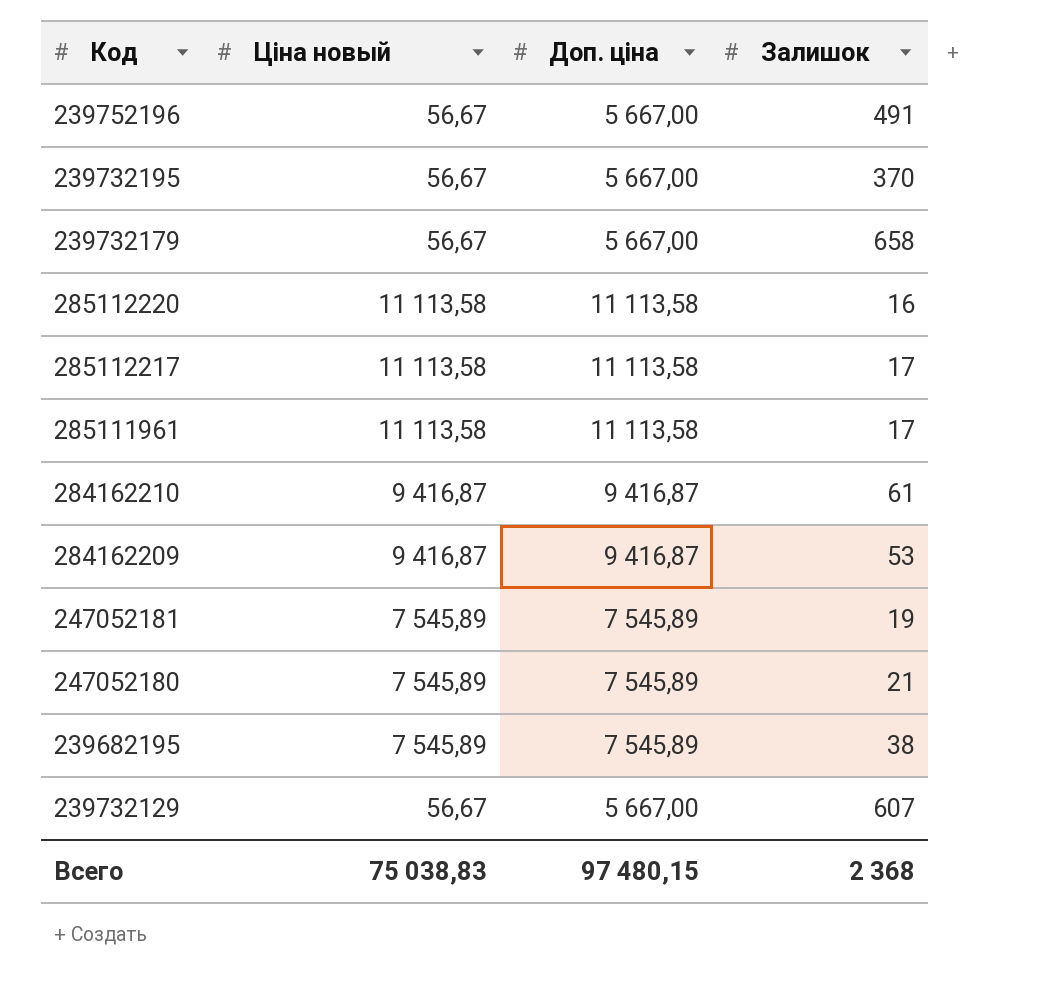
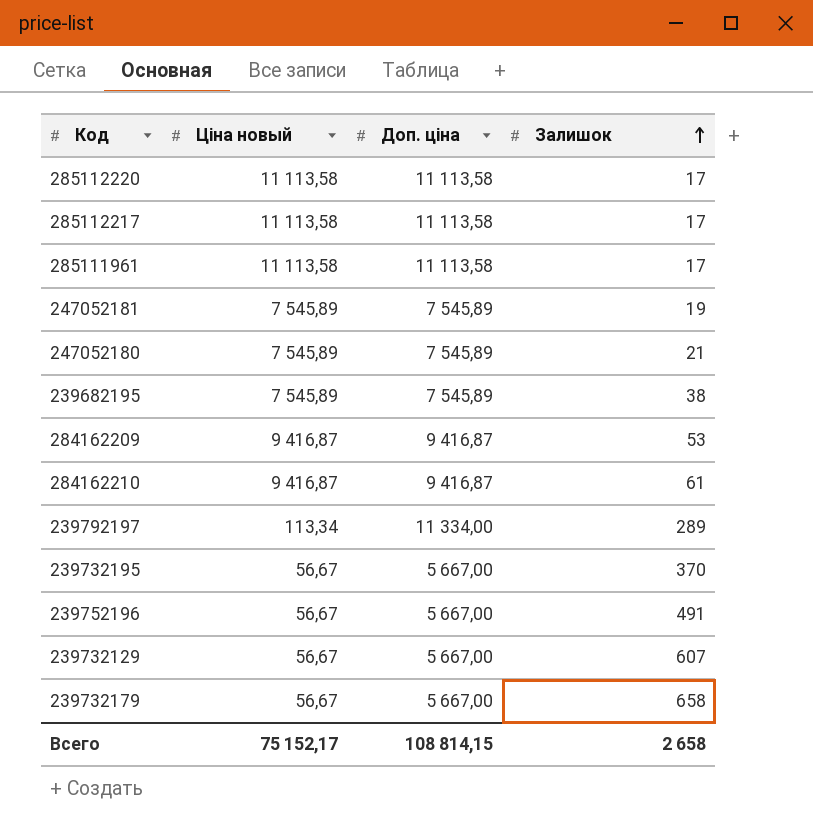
row order: none -> Залишок ascending
285112220 | Залишок: 16 -> 17
row 239792197: none -> 113,34 | 11 334,00 | 289
Всего | Ціна новый: 75 038,83 -> 75 152,17
Всего | Доп. ціна: 97 480,15 -> 108 814,15
Всего | Залишок: 2 368 -> 2 658

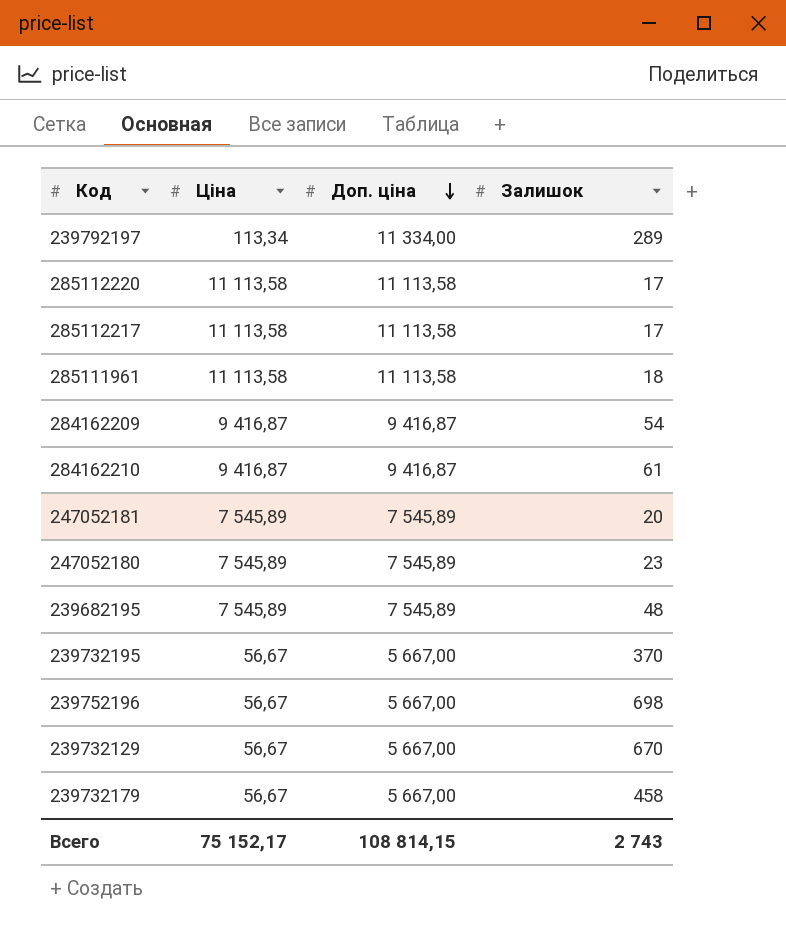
row order: Залишок ascending -> Доп. ціна descending
column name: Ціна новый -> Ціна
285111961 | Залишок: 17 -> 18
284162209 | Залишок: 53 -> 54
247052181 | Залишок: 19 -> 20
247052180 | Залишок: 21 -> 23
239682195 | Залишок: 38 -> 48
239752196 | Залишок: 491 -> 698
239732129 | Залишок: 607 -> 670
239732179 | Залишок: 658 -> 458
Всего | Залишок: 2 658 -> 2 743

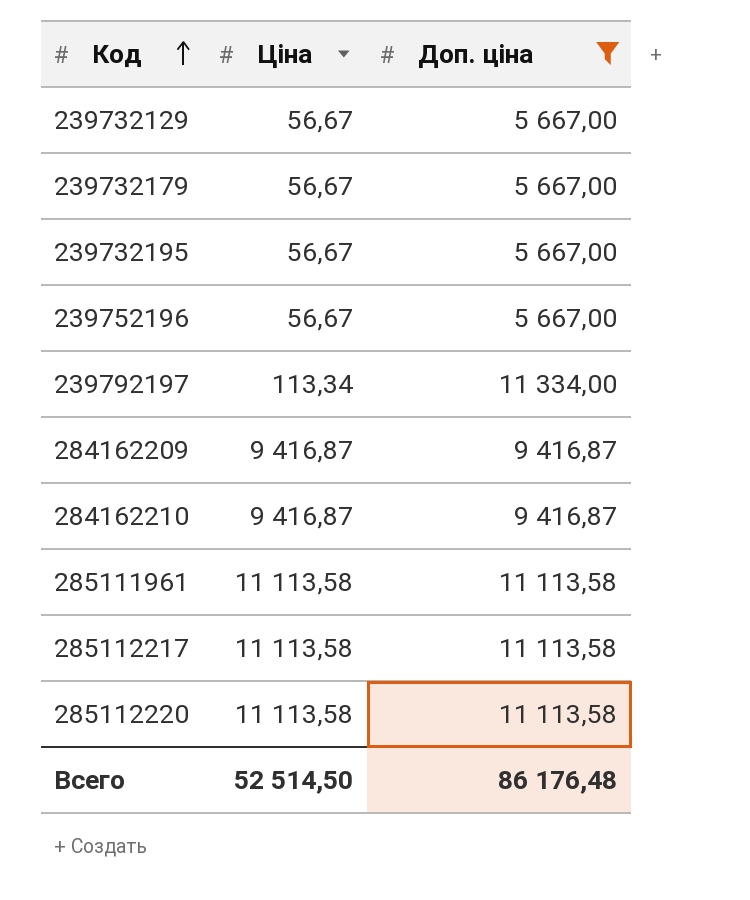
filter: none -> Доп. ціна != 7 545,89
row order: Доп. ціна descending -> Код ascending
column Залишок | position: 4 -> none
Всего | Ціна: 75 152,17 -> 52 514,50
Всего | Доп. ціна: 108 814,15 -> 86 176,48

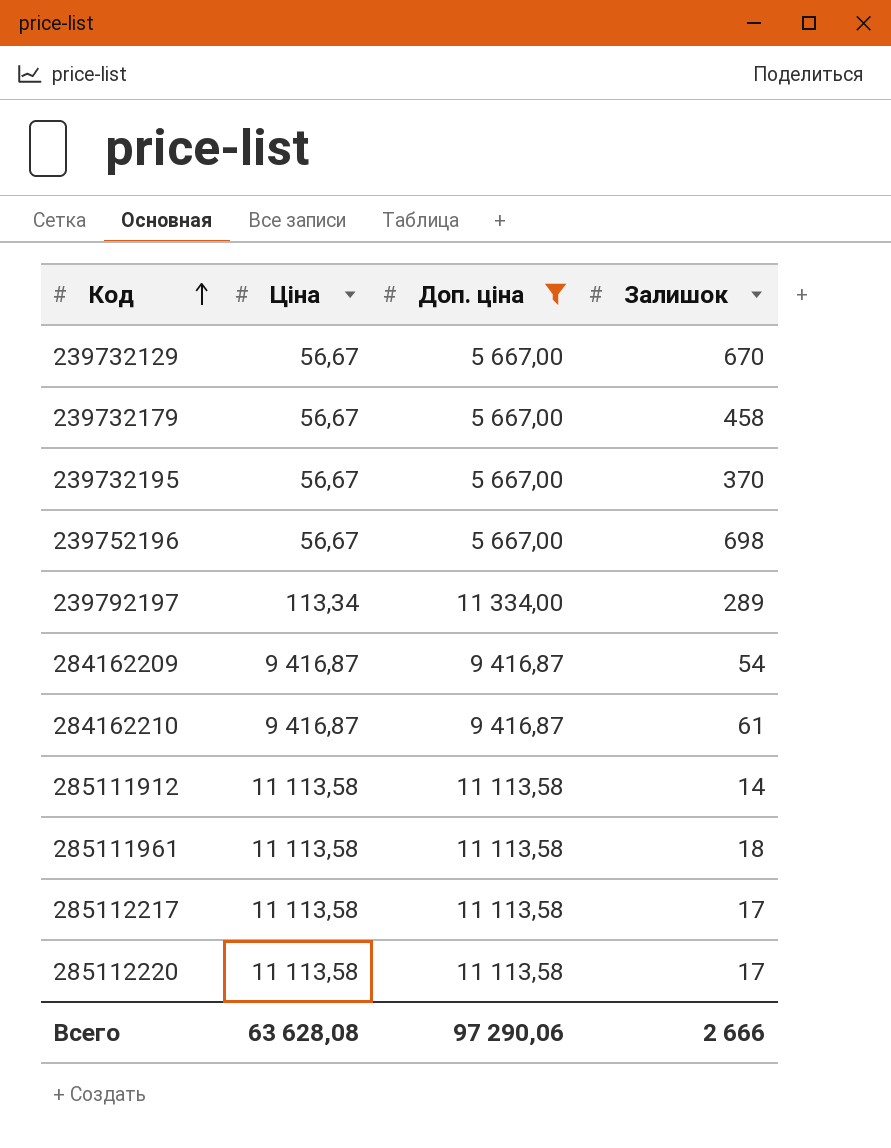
column Залишок | position: none -> 4
row 285111912: none -> 11 113,58 | 11 113,58 | 14
Всего | Ціна: 52 514,50 -> 63 628,08
Всего | Доп. ціна: 86 176,48 -> 97 290,06

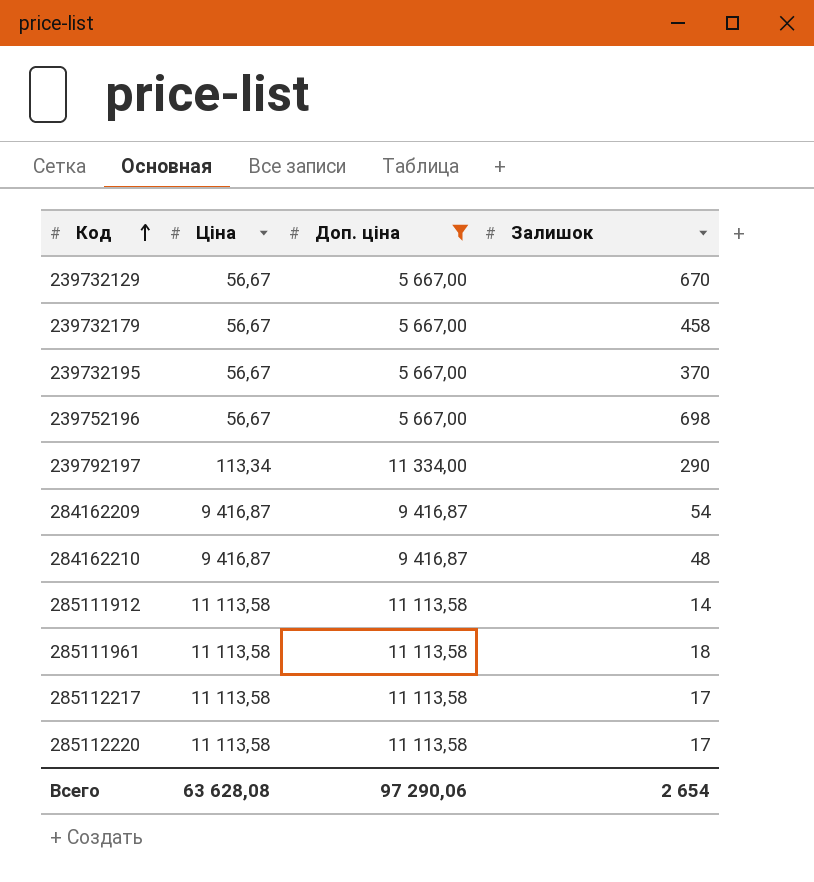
239792197 | Залишок: 289 -> 290
284162210 | Залишок: 61 -> 48
Всего | Залишок: 2 666 -> 2 654

